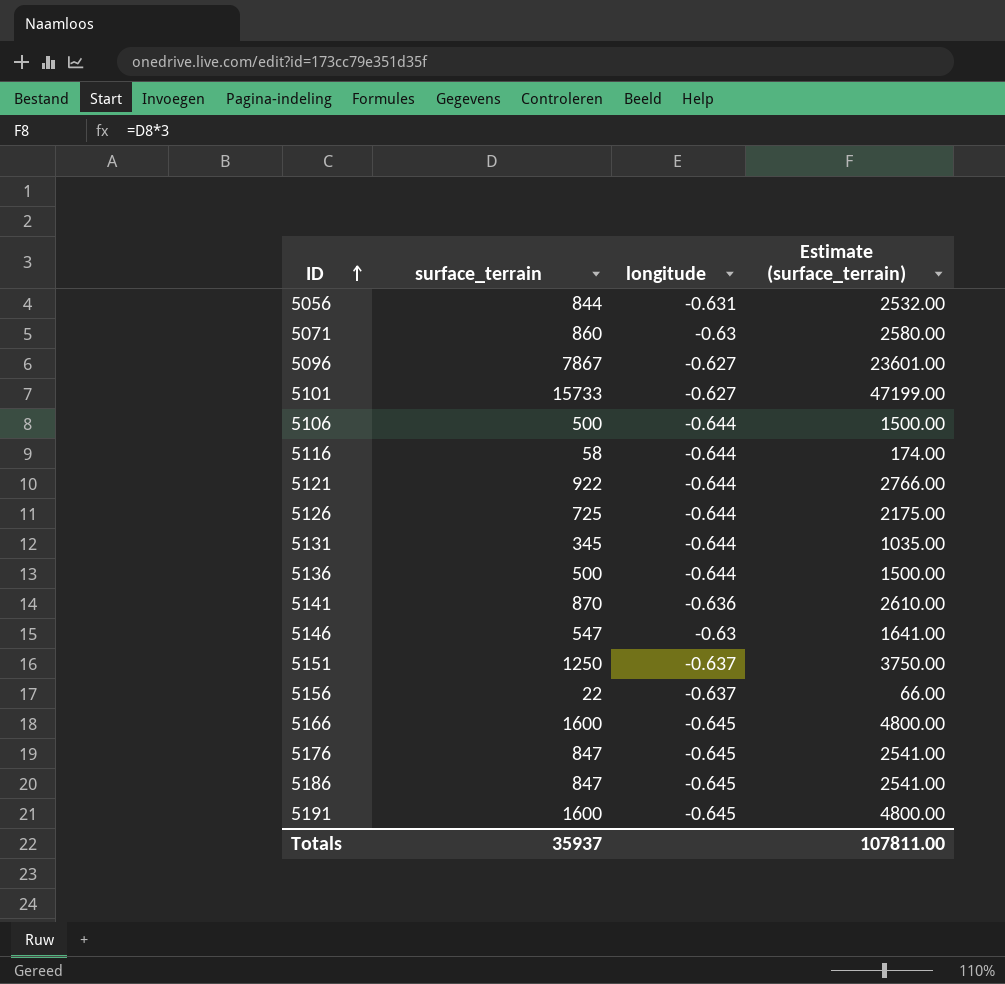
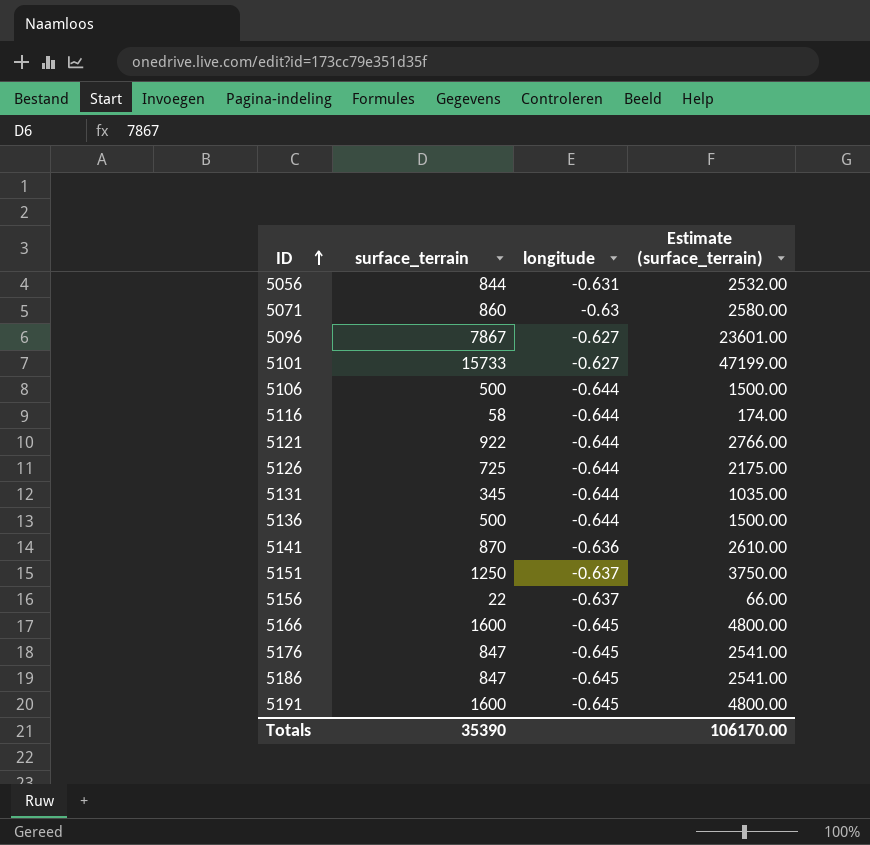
row 5146: 547 | -0.63 | 1641.00 -> none
Totals | surface_terrain: 35937 -> 35390
Totals | Estimate (surface_terrain): 107811.00 -> 106170.00

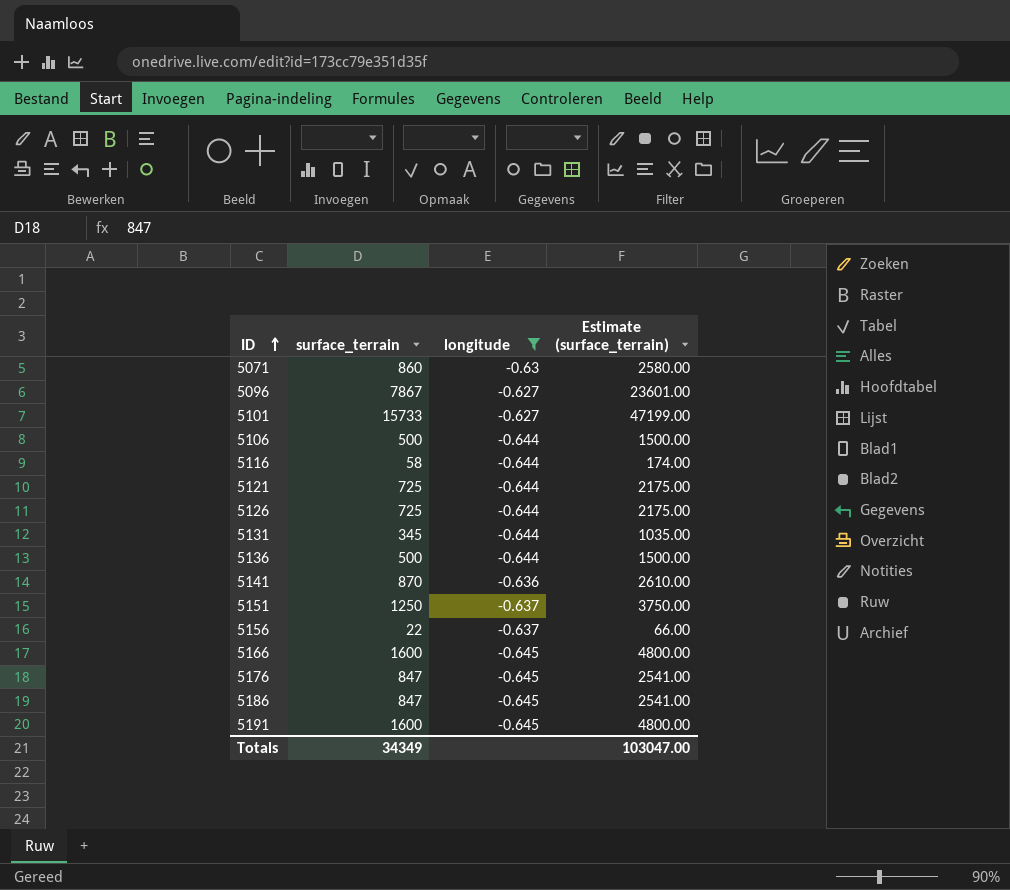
filter: none -> longitude != -0.631
5121 | surface_terrain: 922 -> 725
5121 | Estimate (surface_terrain): 2766.00 -> 2175.00
Totals | surface_terrain: 35390 -> 34349
Totals | Estimate (surface_terrain): 106170.00 -> 103047.00

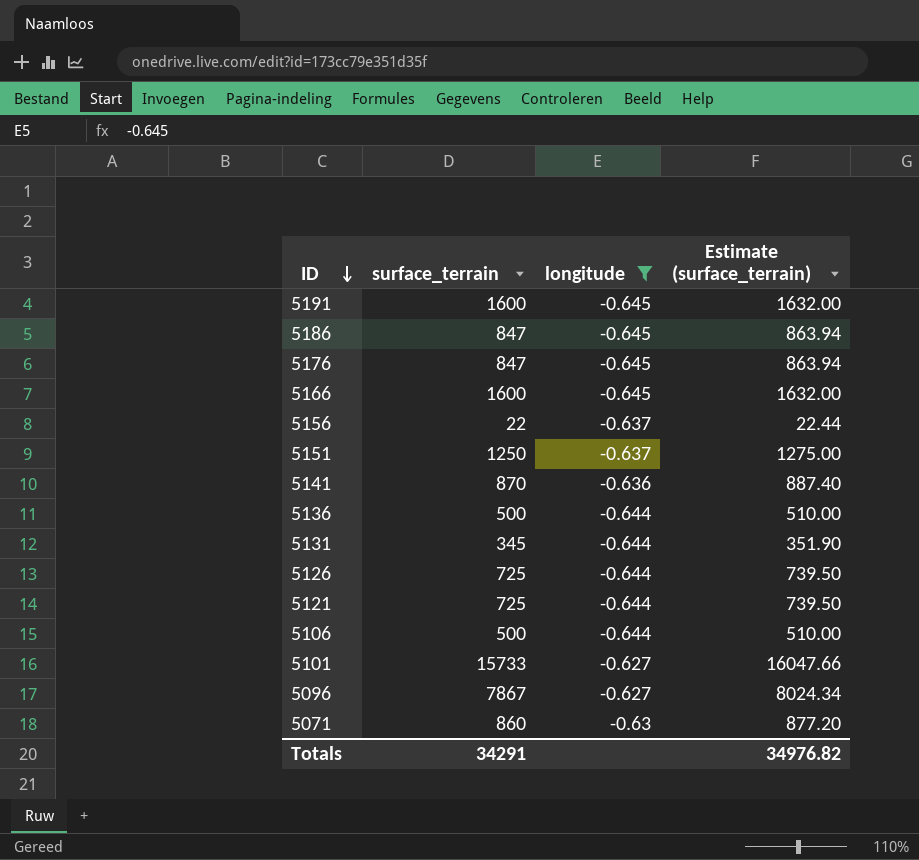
row order: ID ascending -> ID descending
column Estimate (surface_terrain) | formula: [surface_terrain] * 3 -> [surface_terrain] * 1.02
row 5116: 58 | -0.644 | 174.00 -> none
Totals | surface_terrain: 34349 -> 34291
Totals | Estimate (surface_terrain): 103047.00 -> 34976.82

